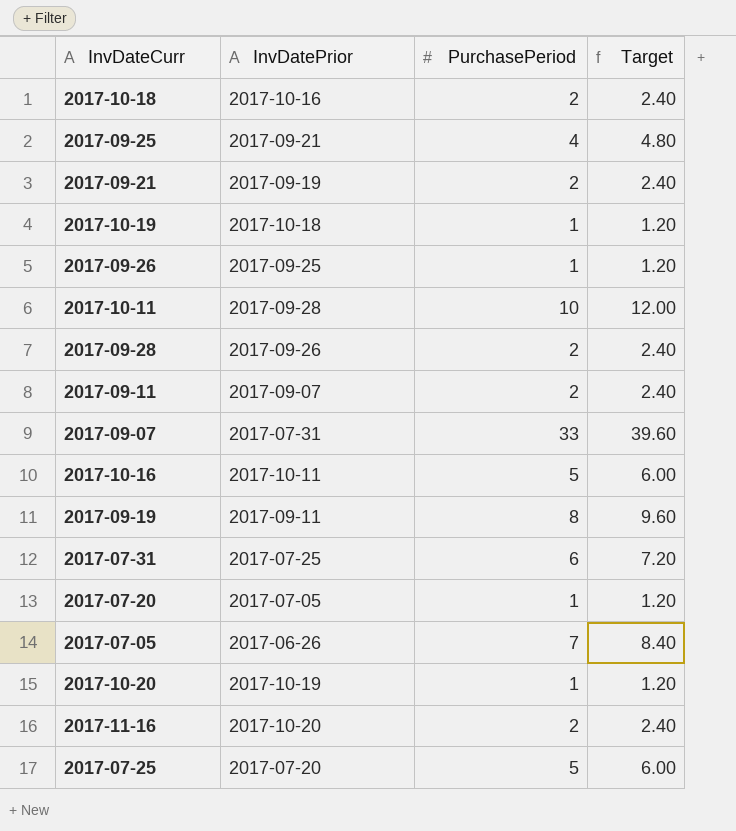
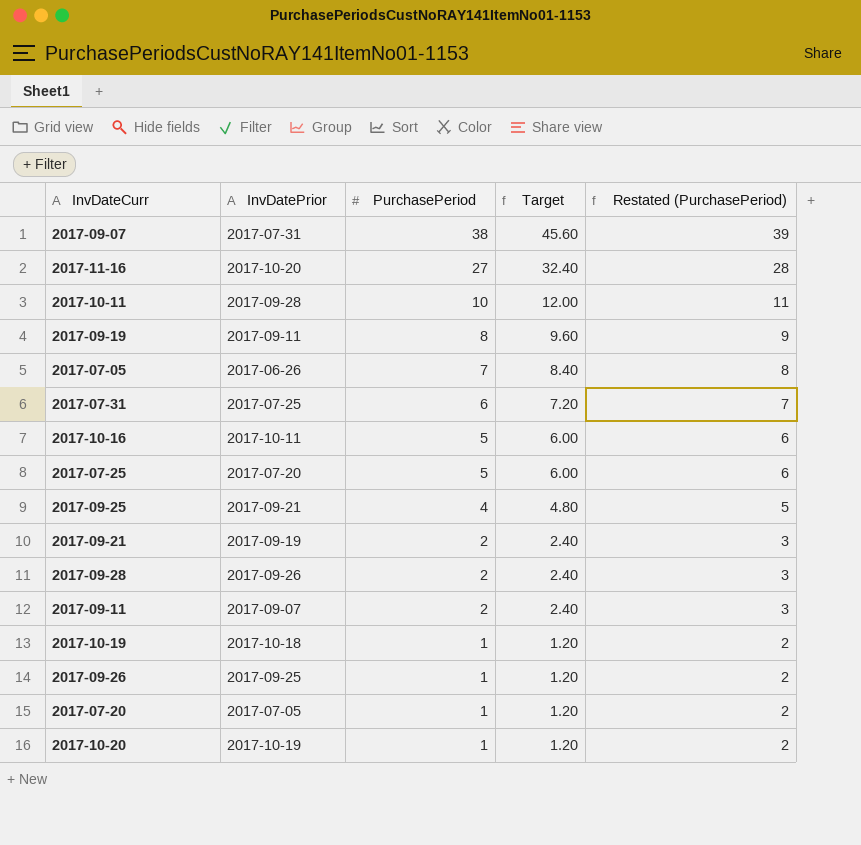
row order: none -> PurchasePeriod descending
column Restated (PurchasePeriod) | formula: none -> [PurchasePeriod] + 1
row 2017-10-18: 2017-10-16 | 2 | 2.40 -> none
2017-09-07 | PurchasePeriod: 33 -> 38
2017-09-07 | Target: 39.60 -> 45.60
2017-11-16 | PurchasePeriod: 2 -> 27
2017-11-16 | Target: 2.40 -> 32.40

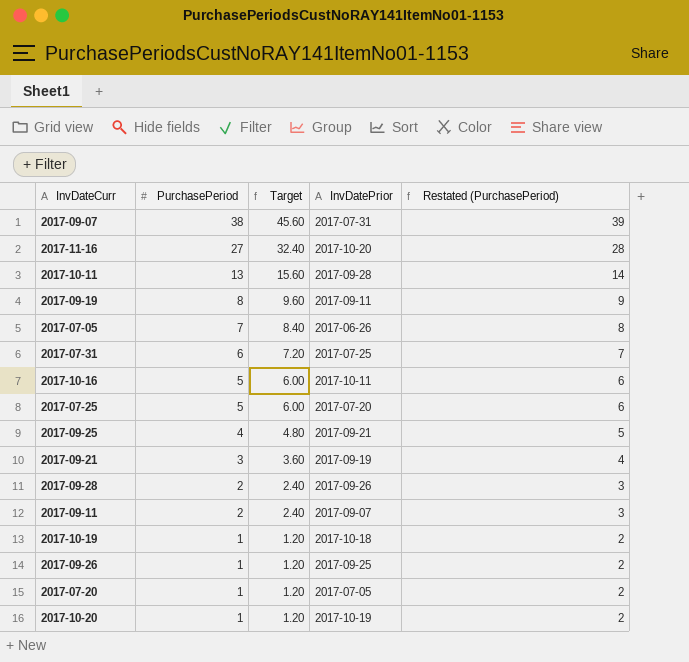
column InvDatePrior | position: 2 -> 4
2017-10-11 | PurchasePeriod: 10 -> 13
2017-10-11 | Target: 12.00 -> 15.60
2017-10-11 | Restated (PurchasePeriod): 11 -> 14
2017-09-21 | PurchasePeriod: 2 -> 3
2017-09-21 | Target: 2.40 -> 3.60
2017-09-21 | Restated (PurchasePeriod): 3 -> 4

